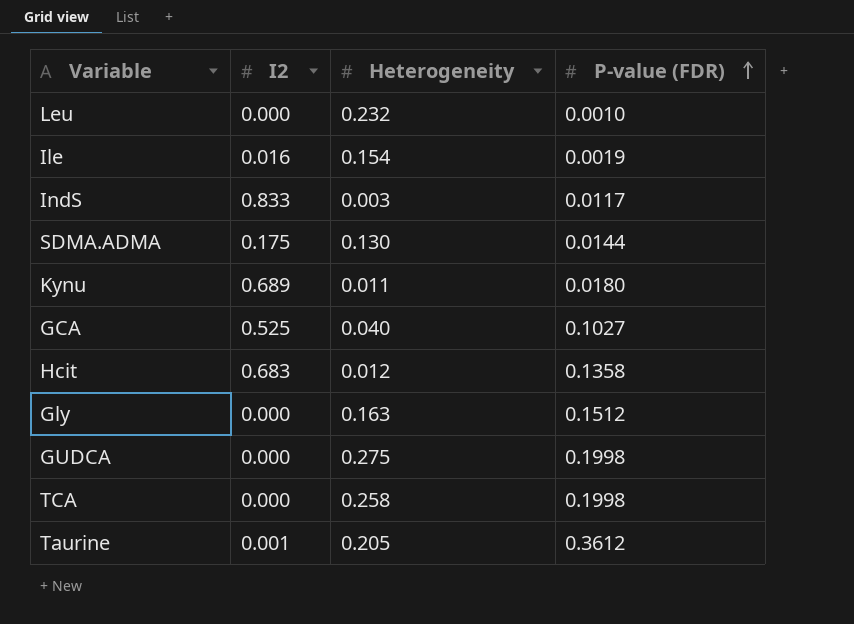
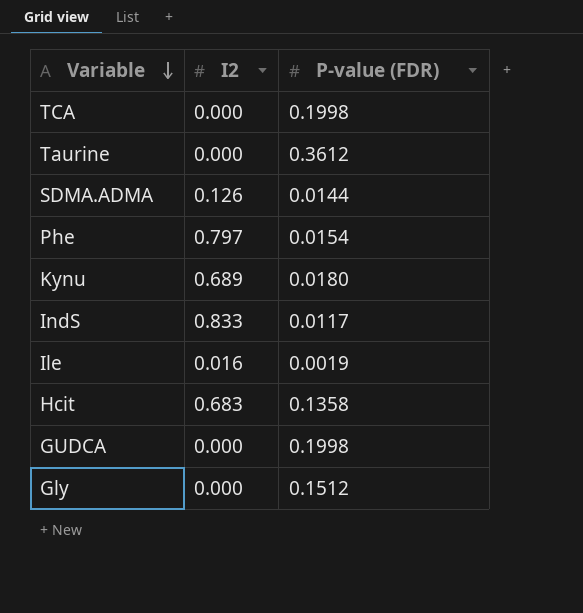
row order: P-value (FDR) ascending -> Variable descending
column Heterogeneity | position: 3 -> none
row Leu: 0.000 | 0.232 | 0.0010 -> none
row GCA: 0.525 | 0.040 | 0.1027 -> none
Taurine | I2: 0.001 -> 0.000
SDMA.ADMA | I2: 0.175 -> 0.126
row Phe: none -> 0.797 | 0.0154

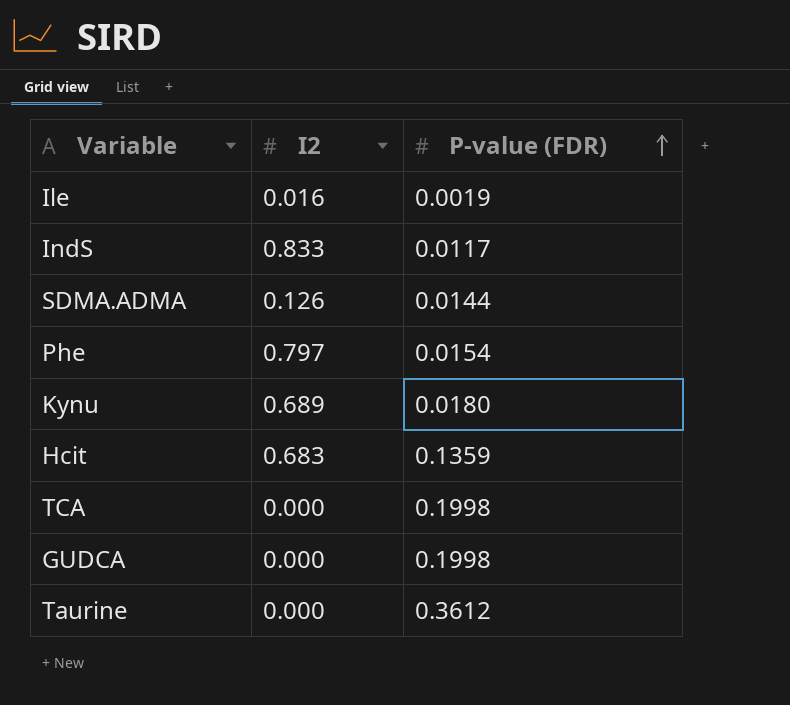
row order: Variable descending -> P-value (FDR) ascending
row Gly: 0.000 | 0.1512 -> none
Hcit | P-value (FDR): 0.1358 -> 0.1359

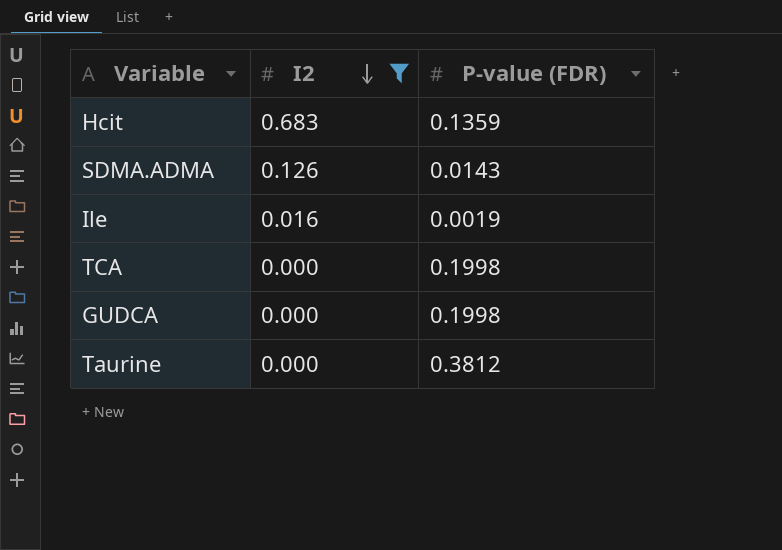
filter: none -> I2 <= 0.683
row order: P-value (FDR) ascending -> I2 descending
SDMA.ADMA | P-value (FDR): 0.0144 -> 0.0143
Taurine | P-value (FDR): 0.3612 -> 0.3812

